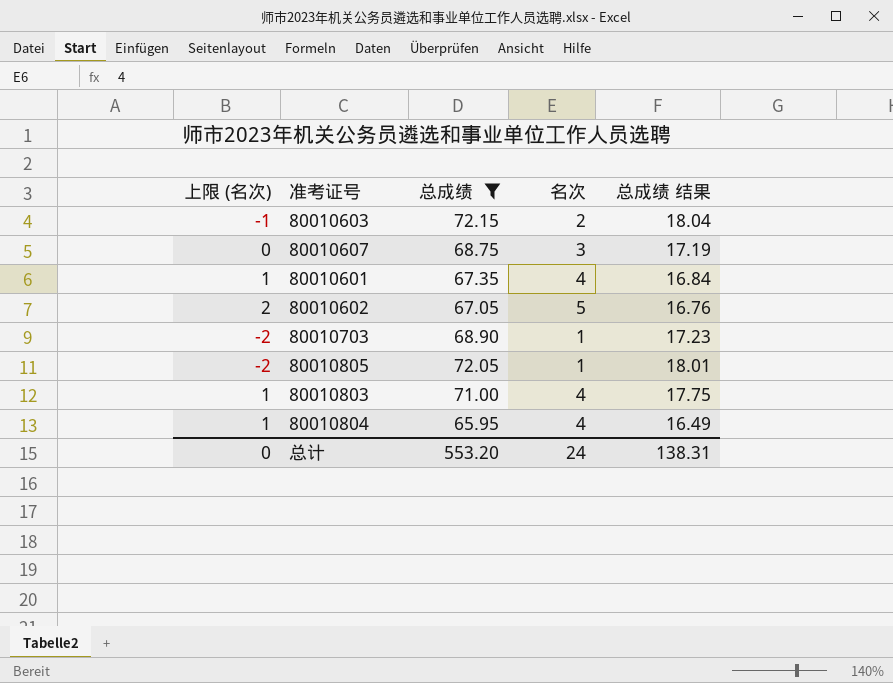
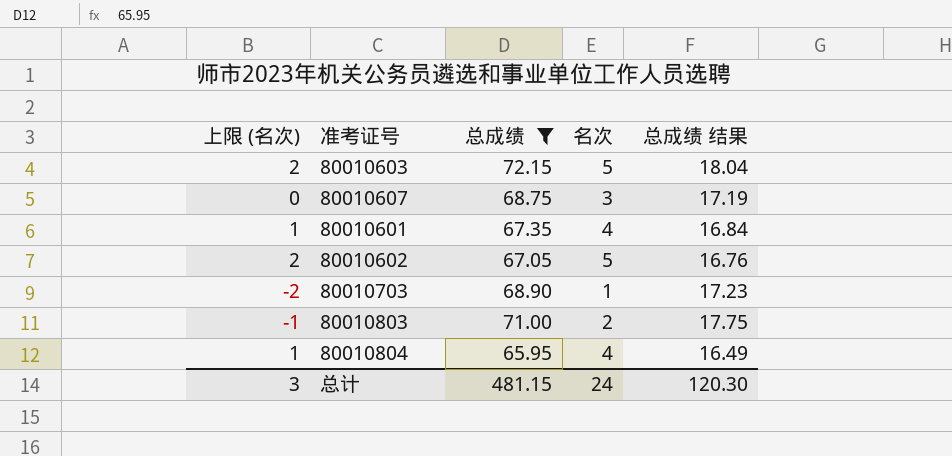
row 80010805: -2 | 72.05 | 1 | 18.01 -> none
80010603 | 上限 (名次): -1 -> 2
80010603 | 名次: 2 -> 5
80010803 | 上限 (名次): 1 -> -1
80010803 | 名次: 4 -> 2
总计 | 上限 (名次): 0 -> 3
总计 | 总成绩: 553.20 -> 481.15
总计 | 总成绩 结果: 138.31 -> 120.30

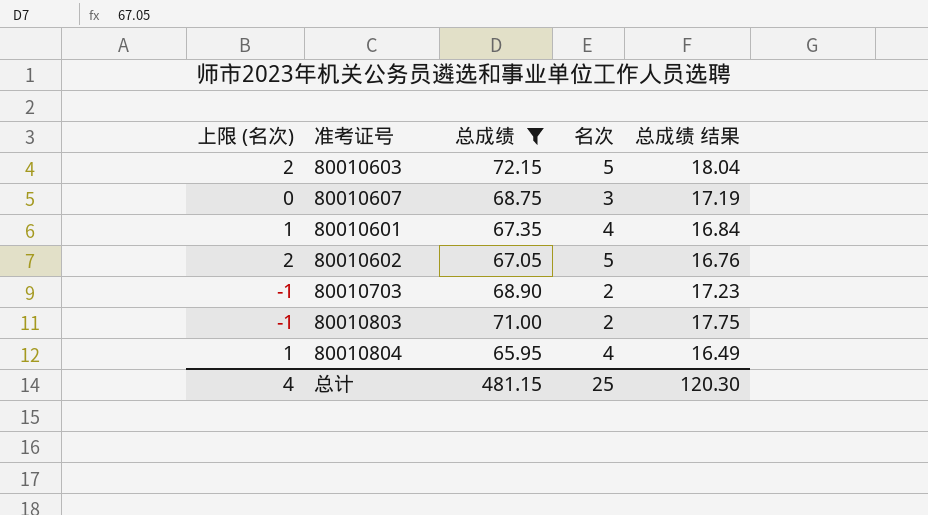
80010703 | 上限 (名次): -2 -> -1
80010703 | 名次: 1 -> 2
总计 | 上限 (名次): 3 -> 4
总计 | 名次: 24 -> 25

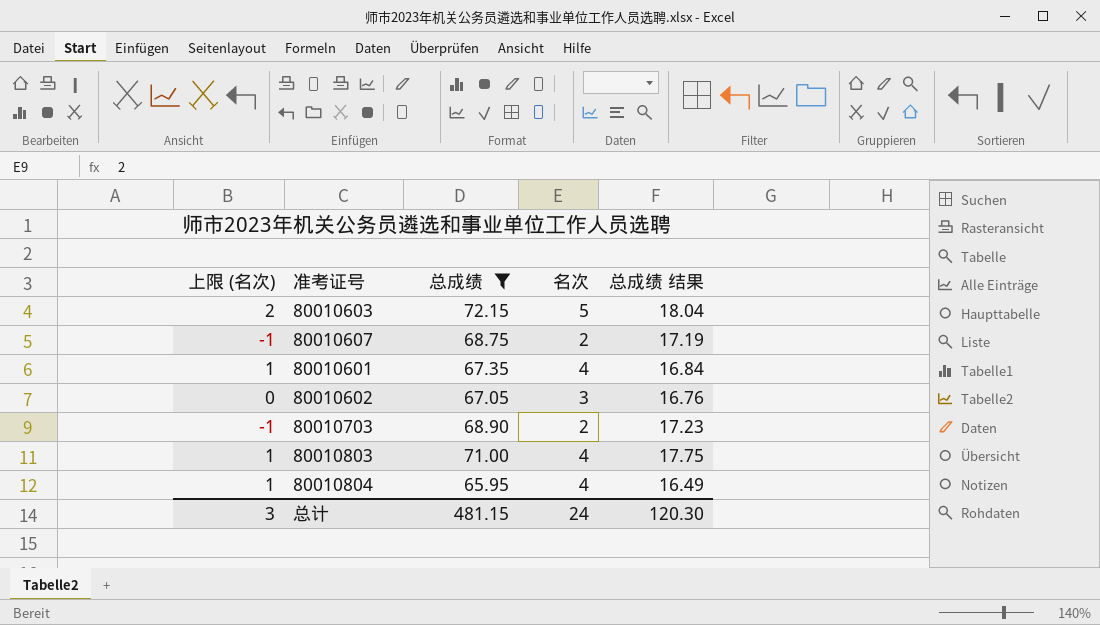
80010607 | 上限 (名次): 0 -> -1
80010607 | 名次: 3 -> 2
80010602 | 上限 (名次): 2 -> 0
80010602 | 名次: 5 -> 3
80010803 | 上限 (名次): -1 -> 1
80010803 | 名次: 2 -> 4
总计 | 上限 (名次): 4 -> 3
总计 | 名次: 25 -> 24

